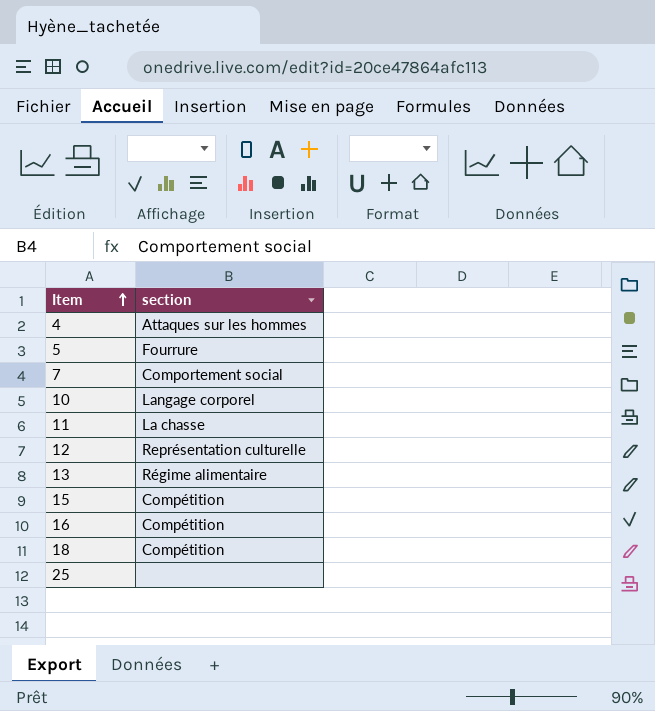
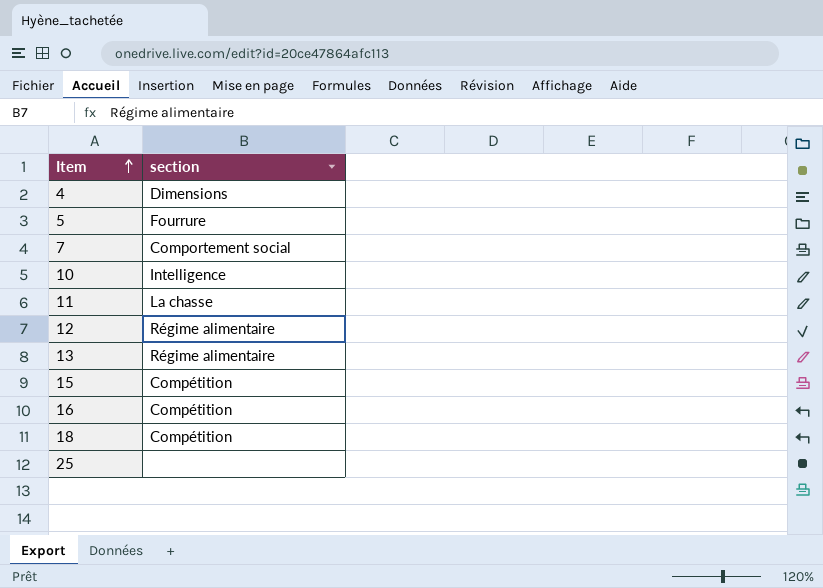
4 | section: Attaques sur les hommes -> Dimensions
10 | section: Langage corporel -> Intelligence
12 | section: Représentation culturelle -> Régime alimentaire

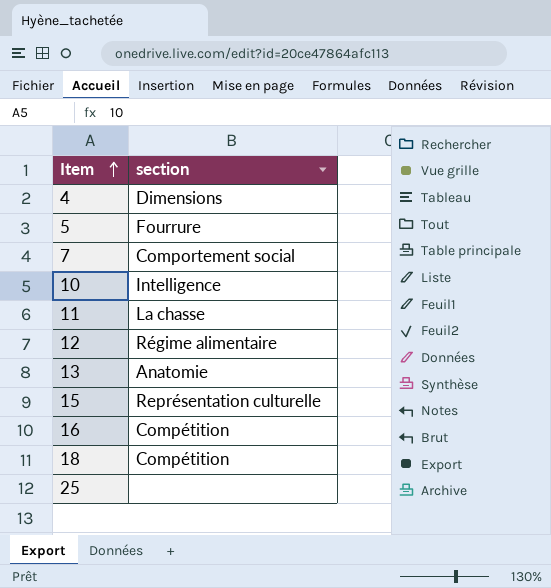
13 | section: Régime alimentaire -> Anatomie
15 | section: Compétition -> Représentation culturelle

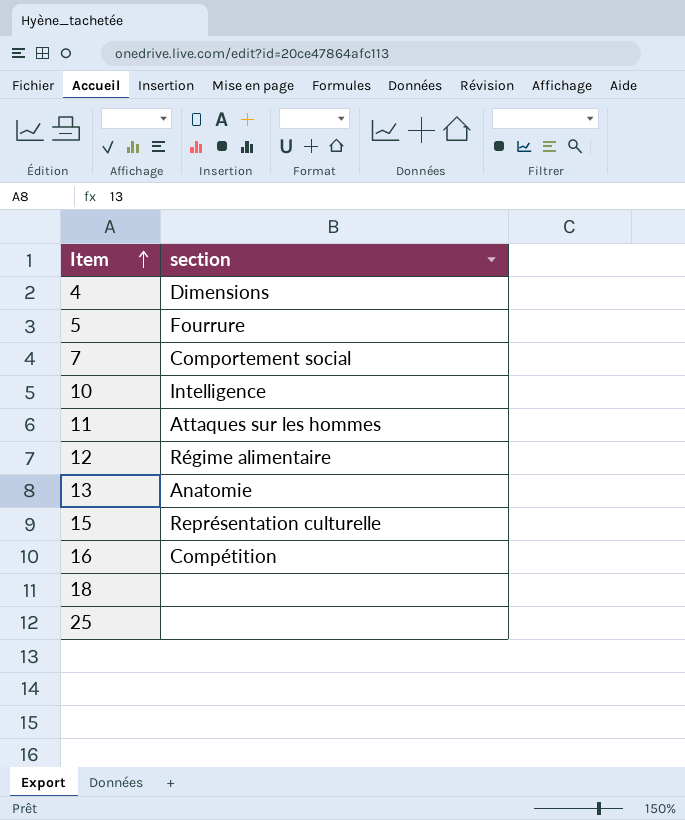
11 | section: La chasse -> Attaques sur les hommes
18 | section: Compétition -> none

